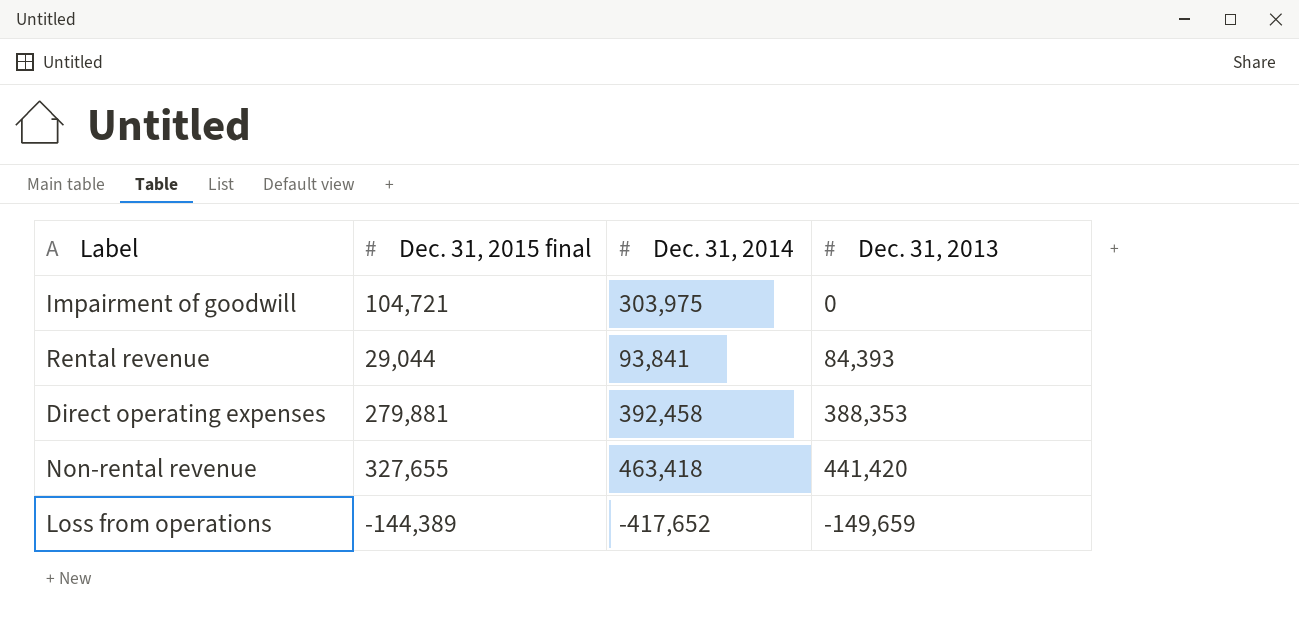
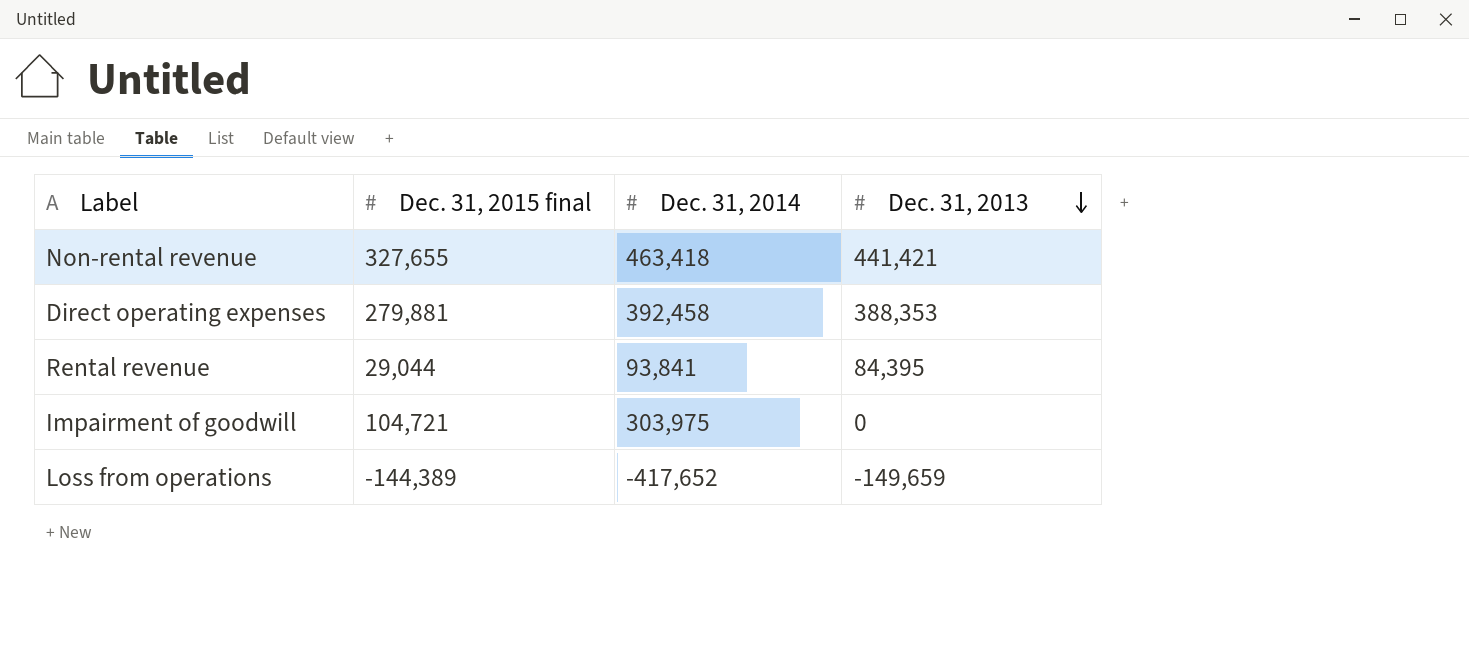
row order: none -> Dec. 31, 2013 descending
Non-rental revenue | Dec. 31, 2013: 441,420 -> 441,421
Rental revenue | Dec. 31, 2013: 84,393 -> 84,395

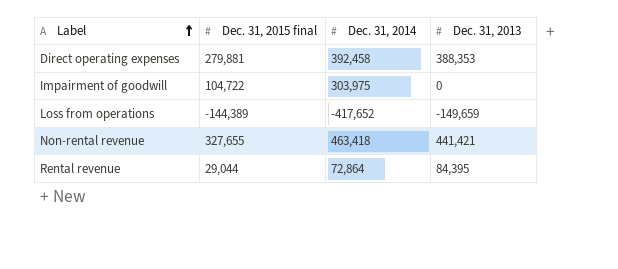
row order: Dec. 31, 2013 descending -> Label ascending
Impairment of goodwill | Dec. 31, 2015 final: 104,721 -> 104,722
Rental revenue | Dec. 31, 2014: 93,841 -> 72,864

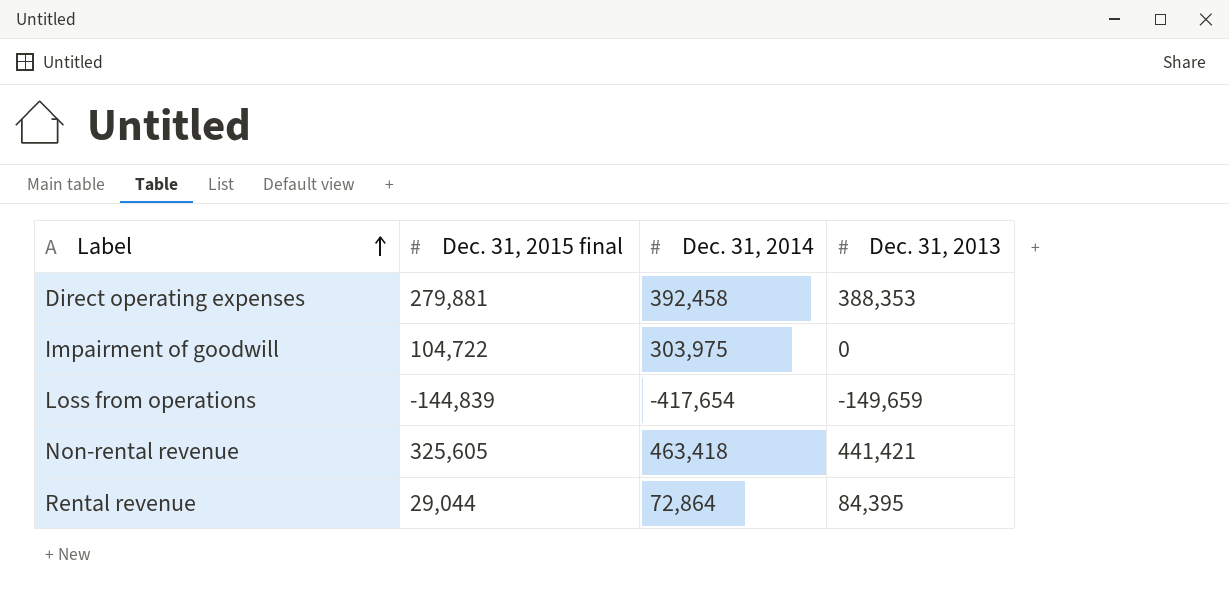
Loss from operations | Dec. 31, 2015 final: -144,389 -> -144,839
Loss from operations | Dec. 31, 2014: -417,652 -> -417,654
Non-rental revenue | Dec. 31, 2015 final: 327,655 -> 325,605

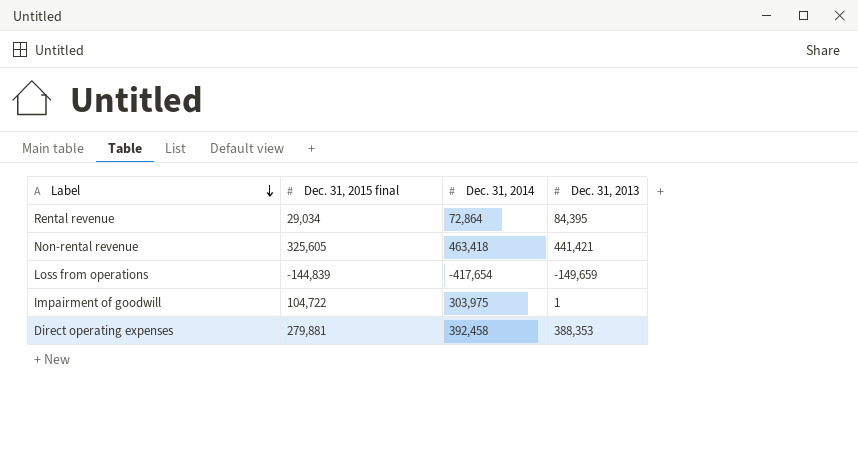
row order: Label ascending -> Label descending
Rental revenue | Dec. 31, 2015 final: 29,044 -> 29,034
Impairment of goodwill | Dec. 31, 2013: 0 -> 1

